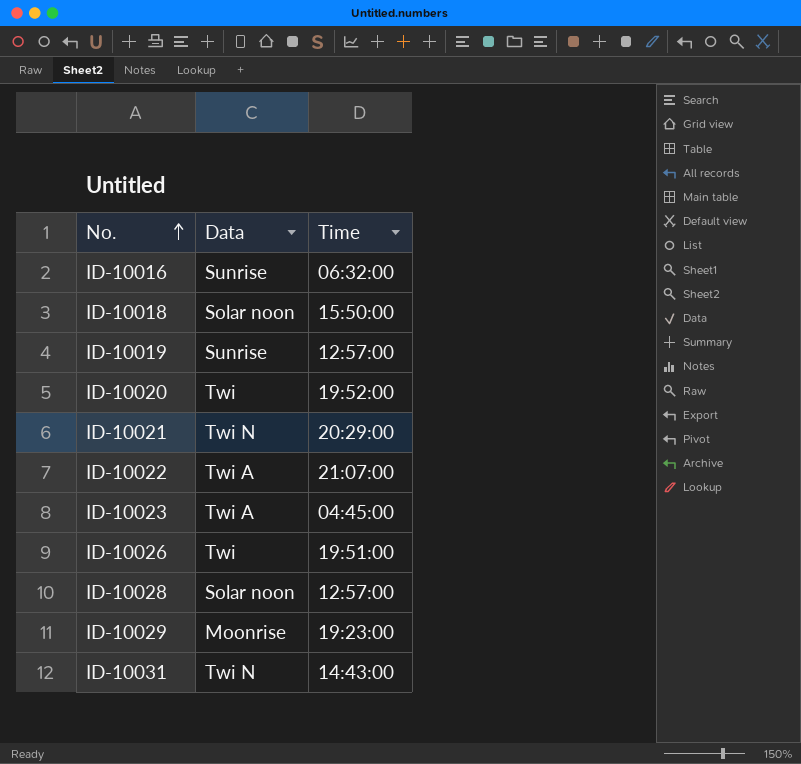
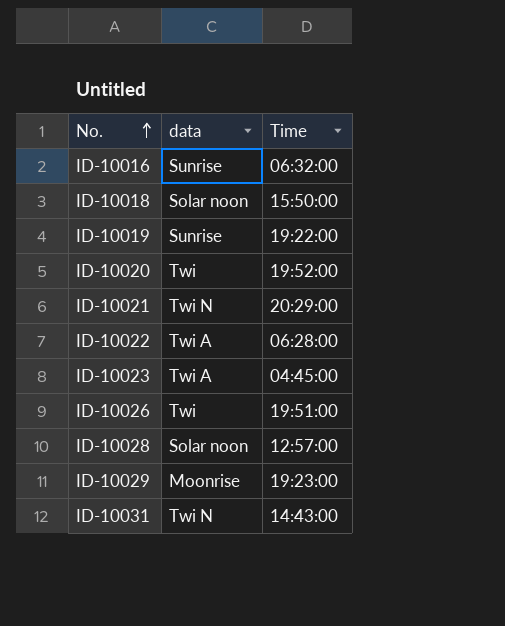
column name: Data -> data
ID-10019 | Time: 12:57:00 -> 19:22:00
ID-10022 | Time: 21:07:00 -> 06:28:00

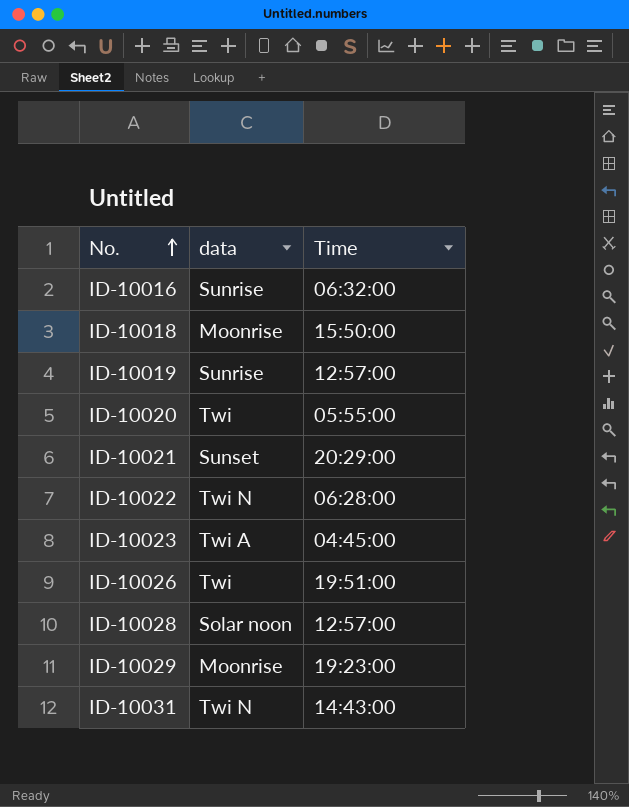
ID-10018 | data: Solar noon -> Moonrise
ID-10019 | Time: 19:22:00 -> 12:57:00
ID-10020 | Time: 19:52:00 -> 05:55:00
ID-10021 | data: Twi N -> Sunset
ID-10022 | data: Twi A -> Twi N

